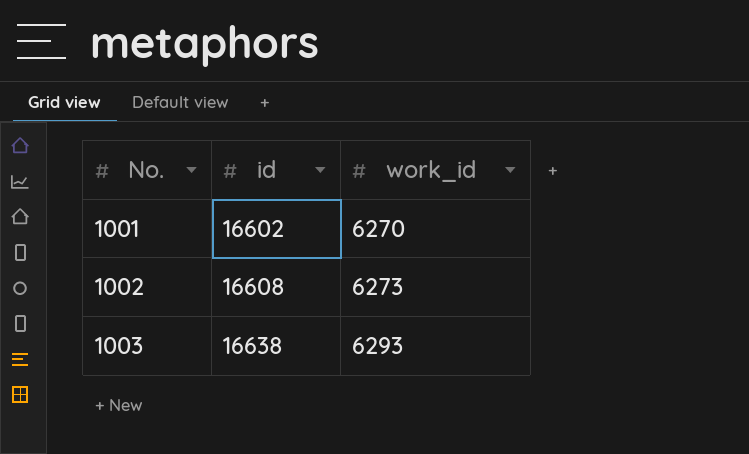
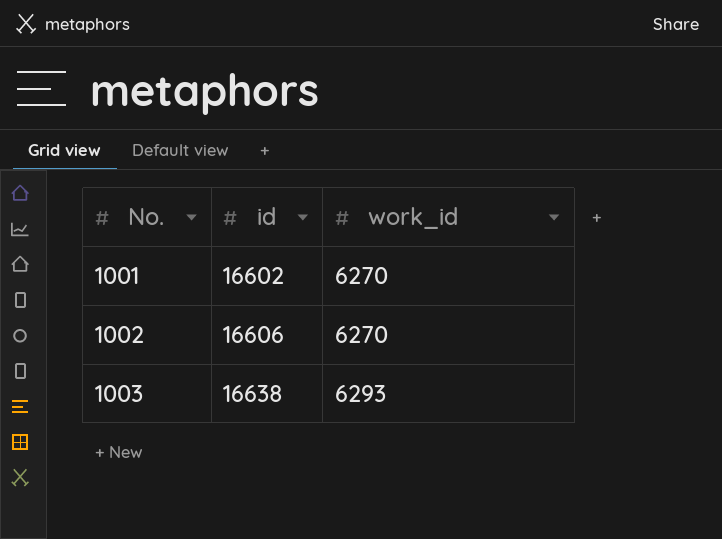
1002 | id: 16608 -> 16606
1002 | work_id: 6273 -> 6270

